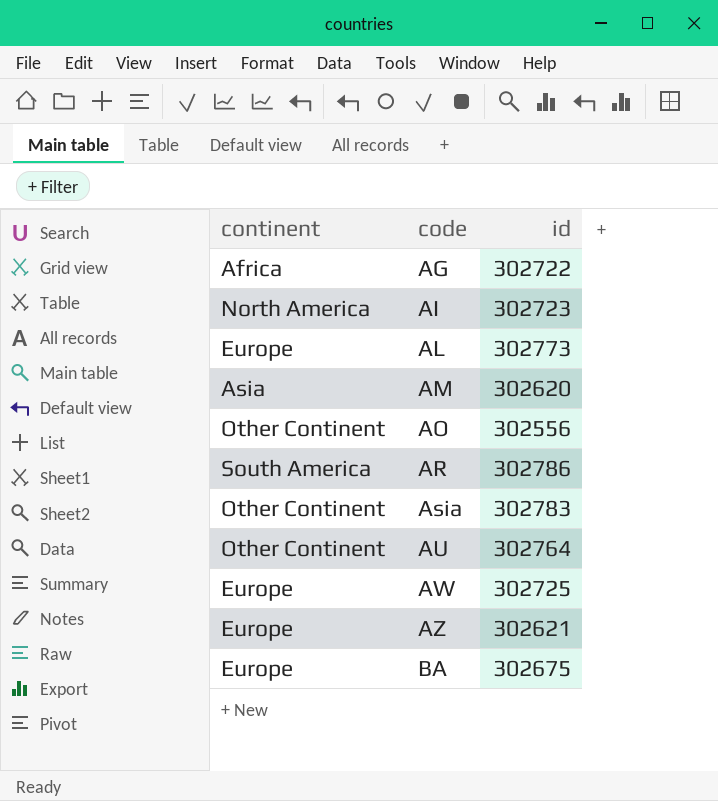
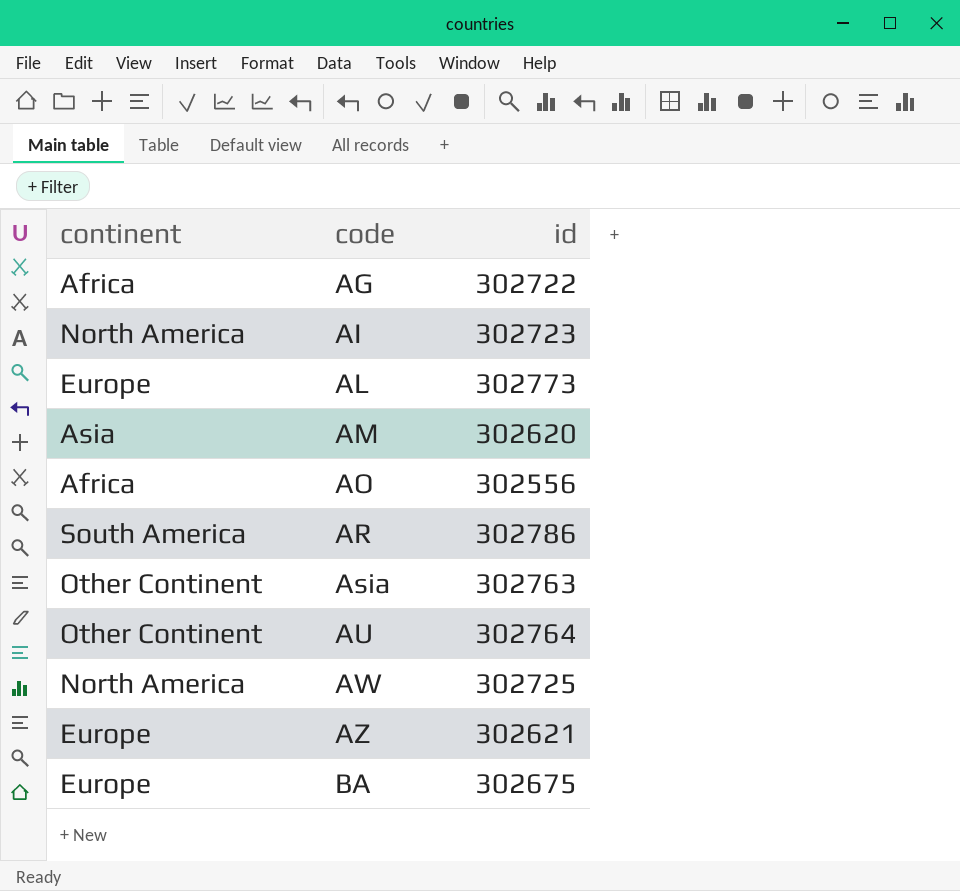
AO | continent: Other Continent -> Africa
Asia | id: 302783 -> 302763
AW | continent: Europe -> North America

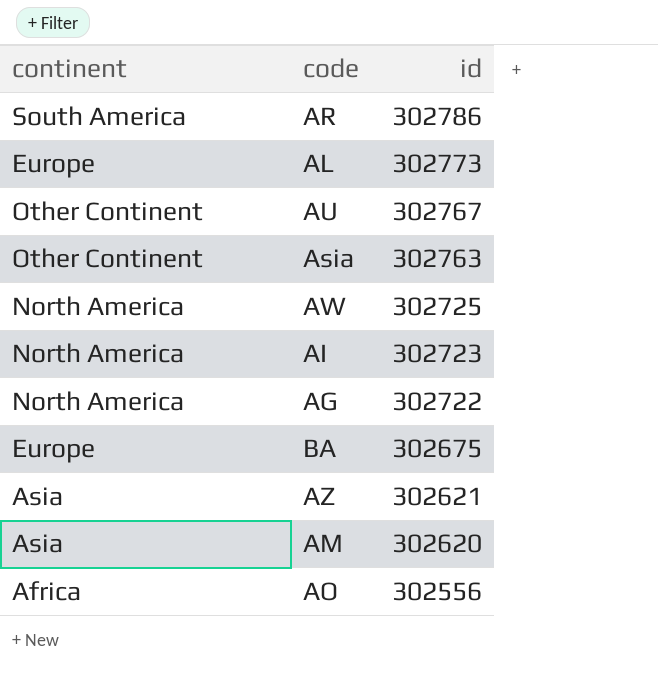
row order: code ascending -> id descending
AU | id: 302764 -> 302767
AG | continent: Africa -> North America
AZ | continent: Europe -> Asia

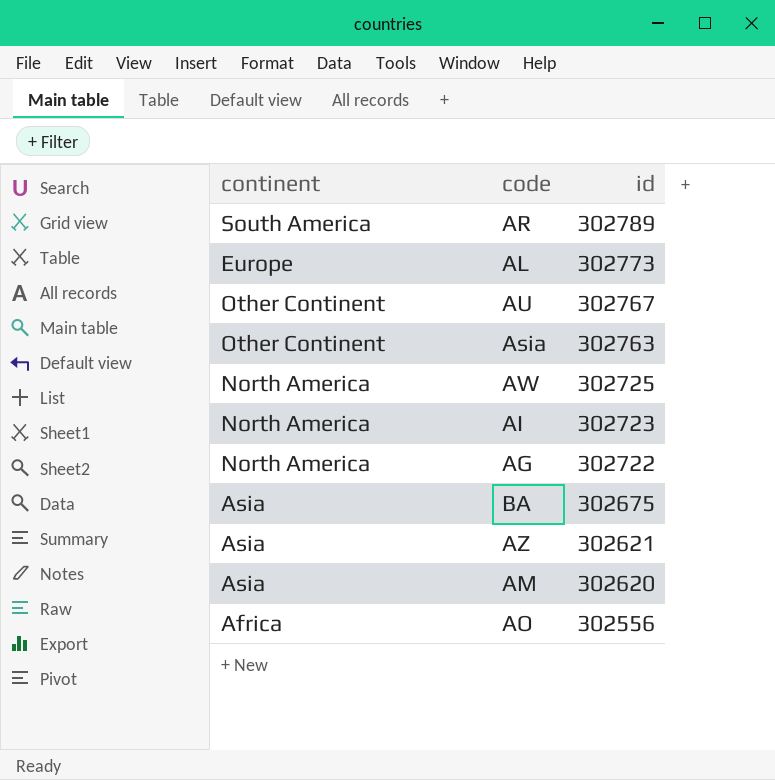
AR | id: 302786 -> 302789
BA | continent: Europe -> Asia

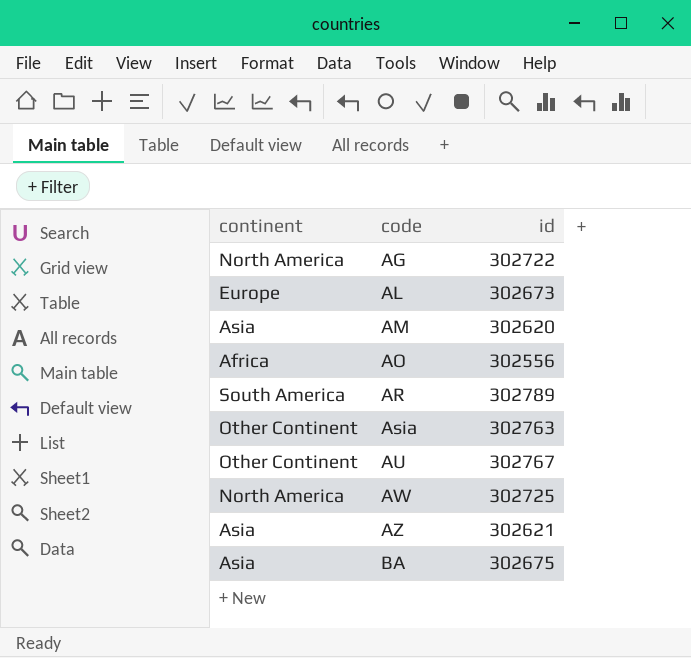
row order: id descending -> code ascending
row AI: North America | 302723 -> none
AL | id: 302773 -> 302673

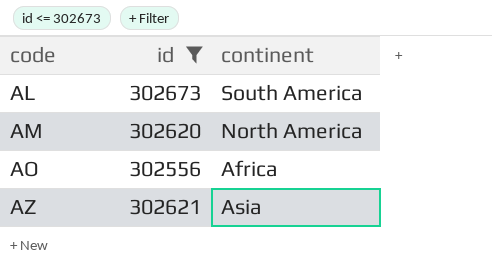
filter: none -> id <= 302673
column continent | position: 1 -> 3
AL | continent: Europe -> South America
AM | continent: Asia -> North America

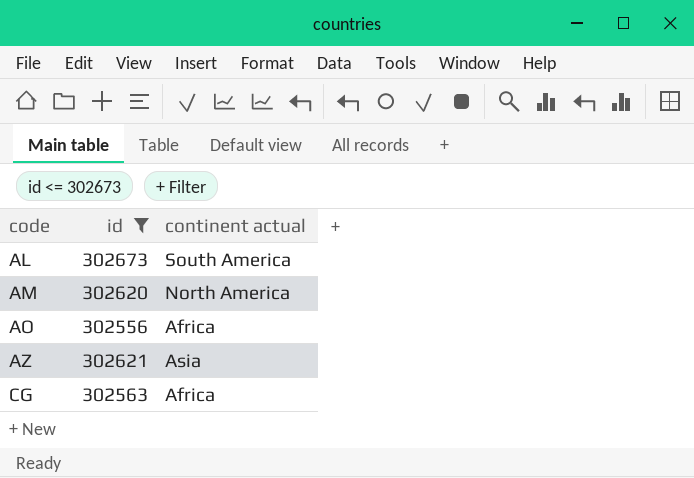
column name: continent -> continent actual
row CG: none -> 302563 | Africa

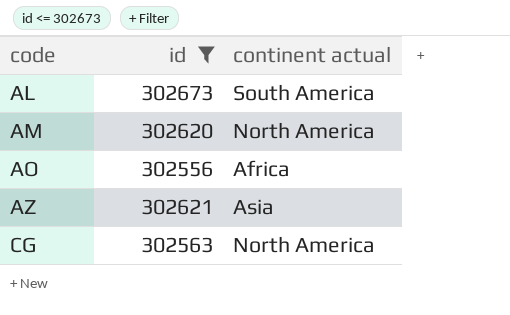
CG | continent actual: Africa -> North America

